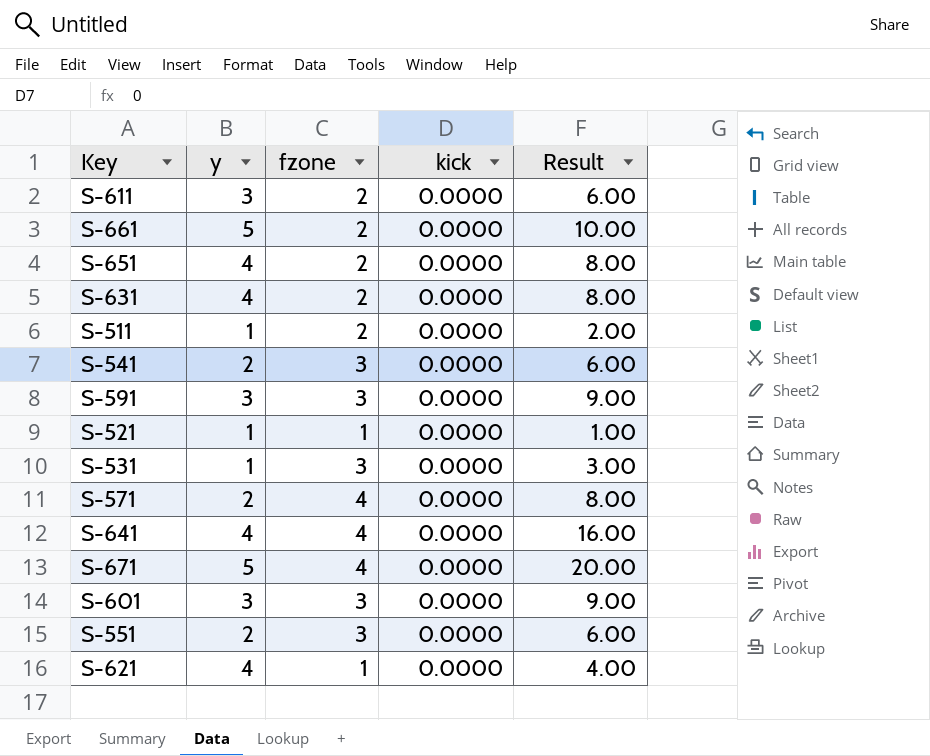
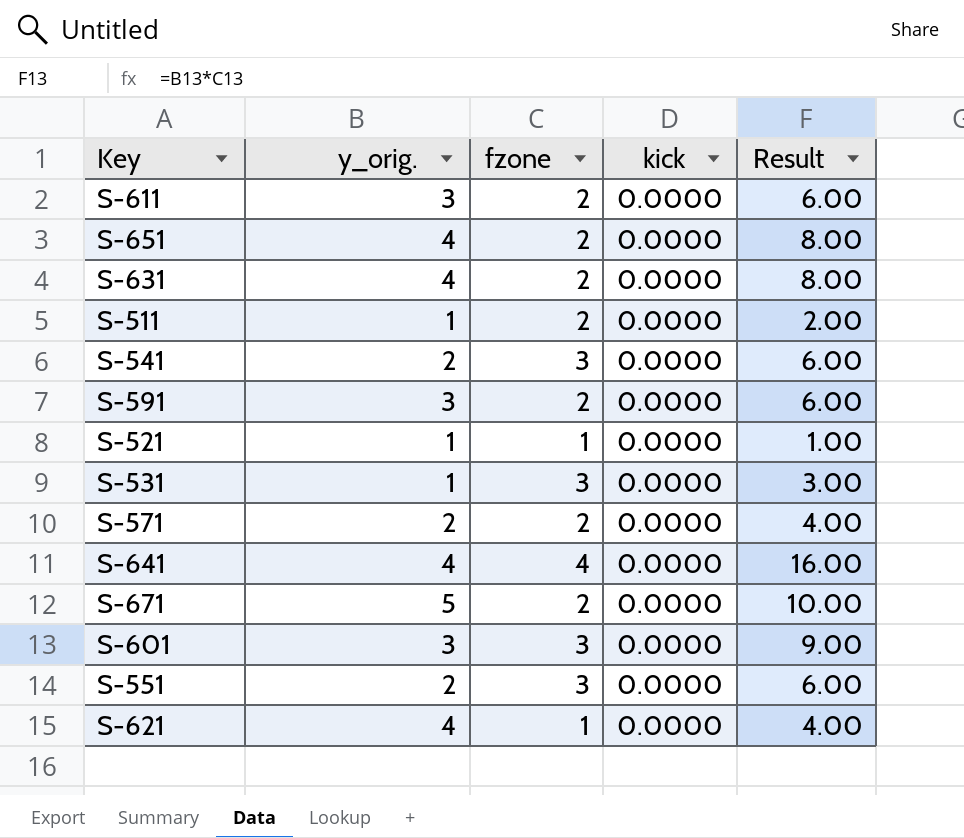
column name: y -> y_orig.
row S-661: 5 | 2 | 0.0000 | 10.00 -> none
S-591 | fzone: 3 -> 2
S-591 | Result: 9.00 -> 6.00
S-571 | fzone: 4 -> 2
S-571 | Result: 8.00 -> 4.00
S-671 | fzone: 4 -> 2
S-671 | Result: 20.00 -> 10.00

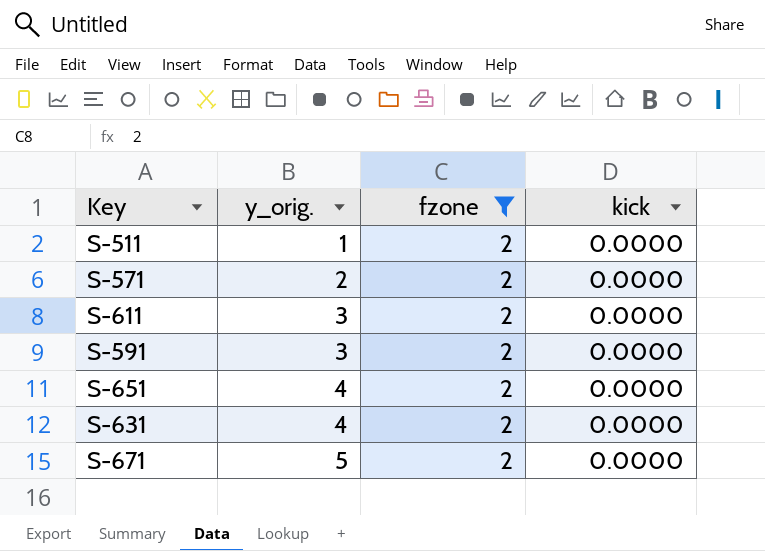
filter: none -> fzone = 2
row order: none -> y_orig. ascending
column Result | formula: [y_orig.] * [fzone] -> none

